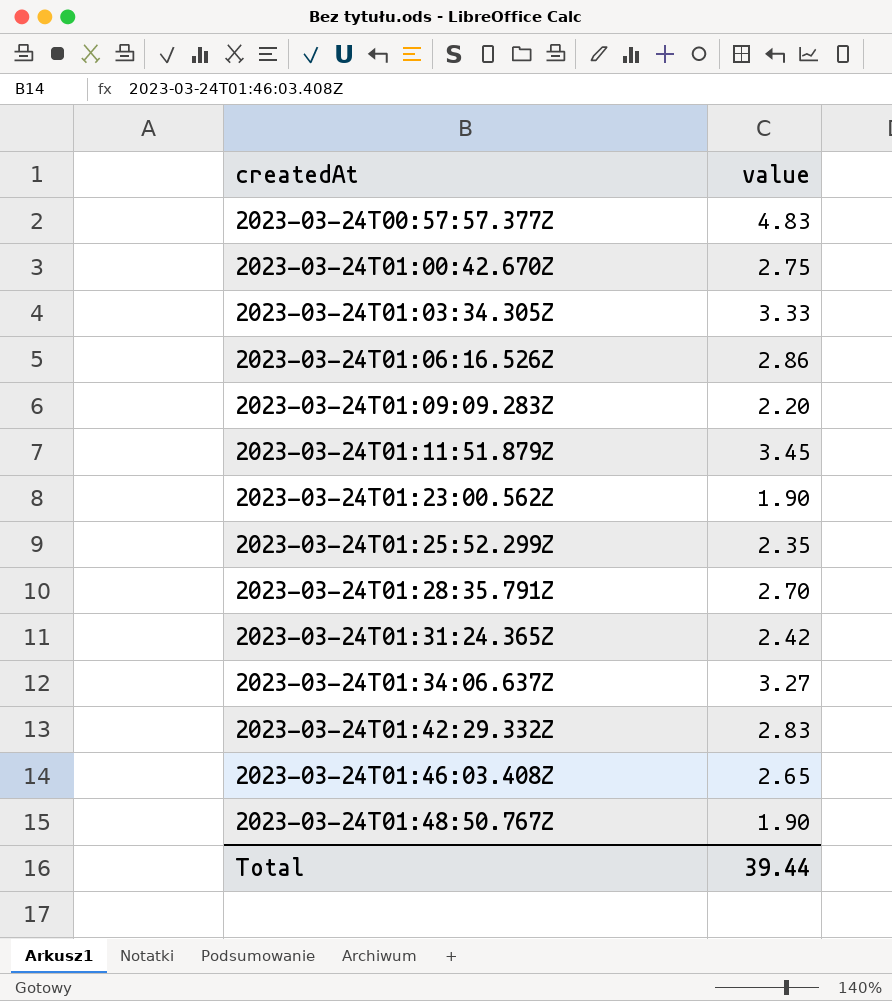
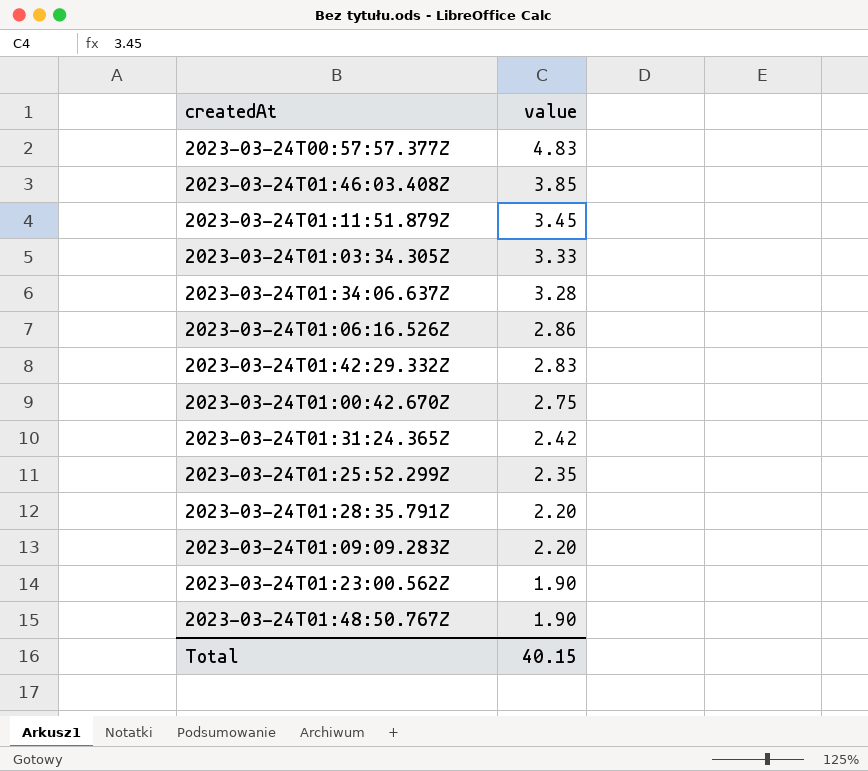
row order: createdAt ascending -> value descending
2023-03-24T01:46:03.408Z | value: 2.65 -> 3.85
2023-03-24T01:34:06.637Z | value: 3.27 -> 3.28
2023-03-24T01:28:35.791Z | value: 2.70 -> 2.20
Total | value: 39.44 -> 40.15

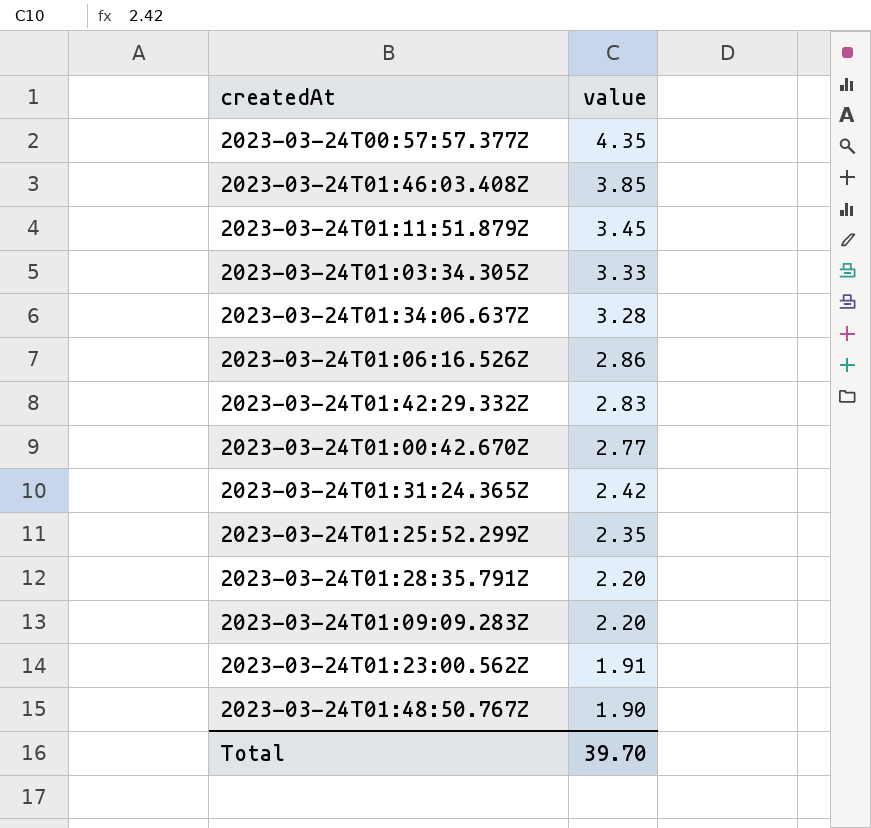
2023-03-24T00:57:57.377Z | value: 4.83 -> 4.35
2023-03-24T01:00:42.670Z | value: 2.75 -> 2.77
2023-03-24T01:23:00.562Z | value: 1.90 -> 1.91
Total | value: 40.15 -> 39.70

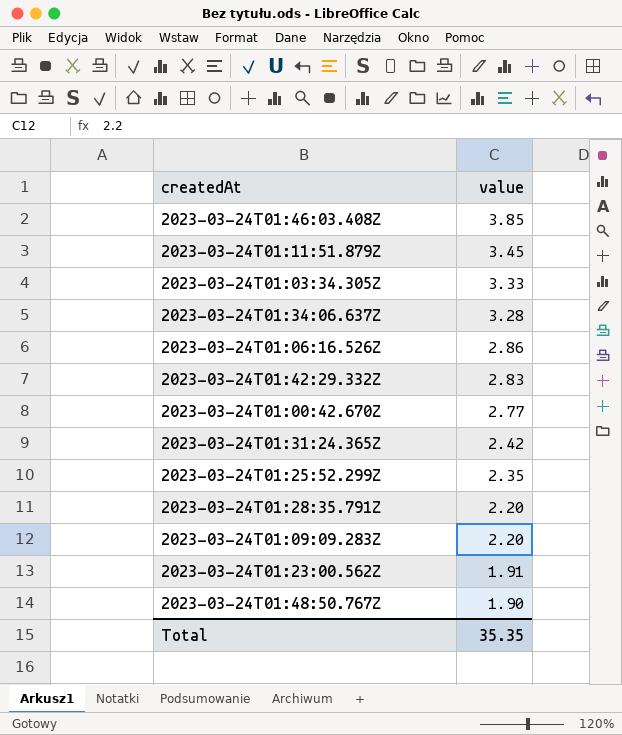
row 2023-03-24T00:57:57.377Z: 4.35 -> none
Total | value: 39.70 -> 35.35

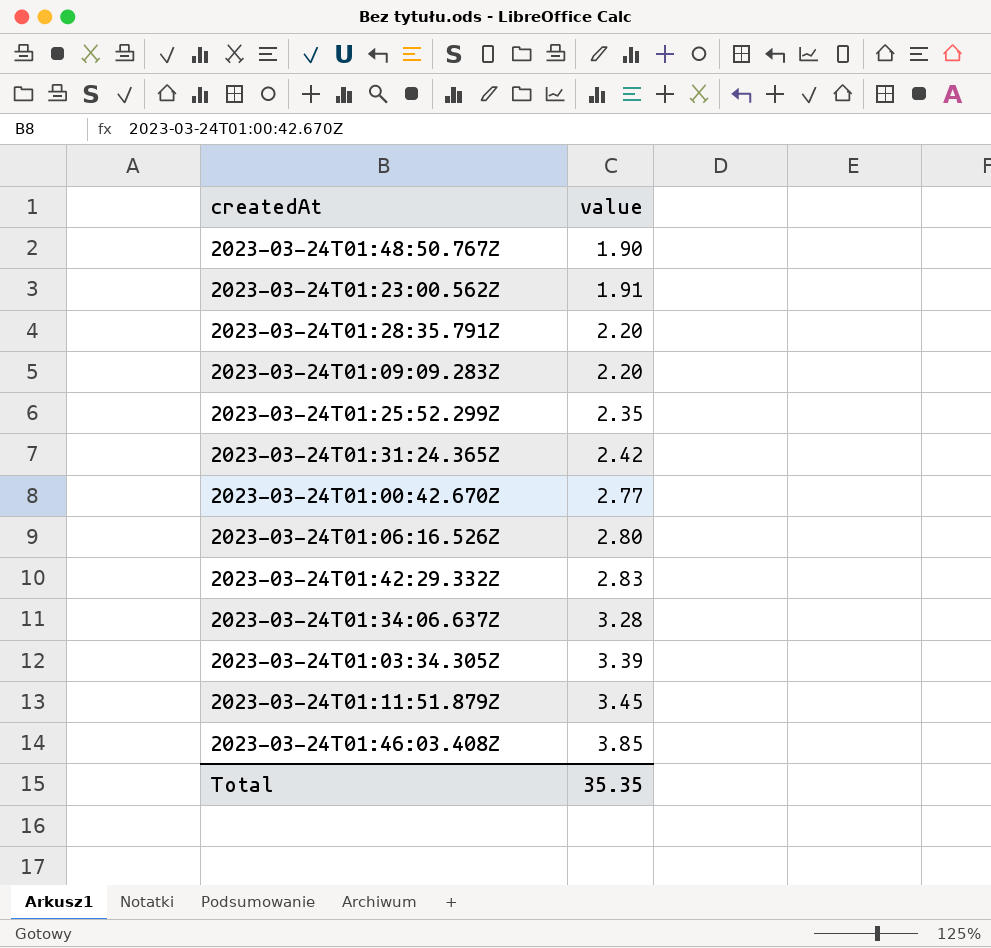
row order: value descending -> value ascending
2023-03-24T01:06:16.526Z | value: 2.86 -> 2.80
2023-03-24T01:03:34.305Z | value: 3.33 -> 3.39

